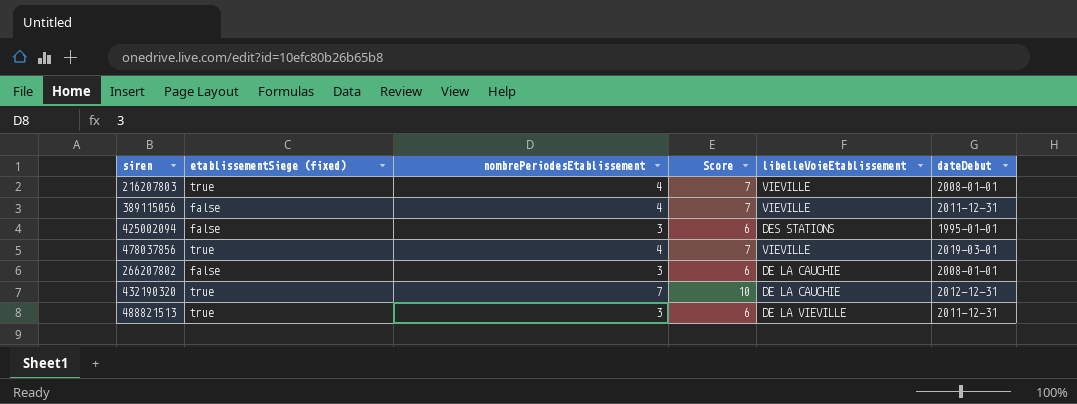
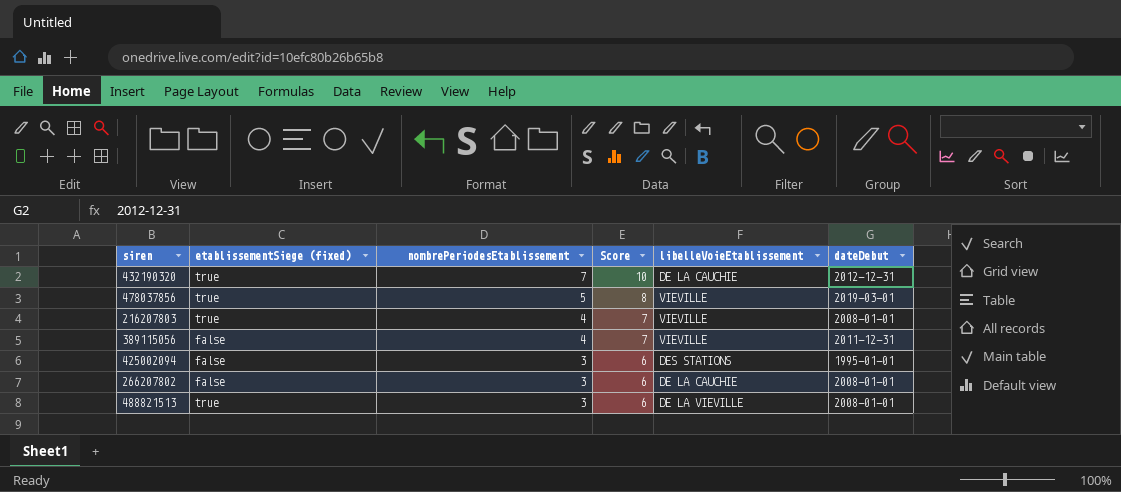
row order: none -> nombrePeriodesEtablissement descending
478037856 | nombrePeriodesEtablissement: 4 -> 5
478037856 | Score: 7 -> 8
488821513 | dateDebut: 2011-12-31 -> 2008-01-01

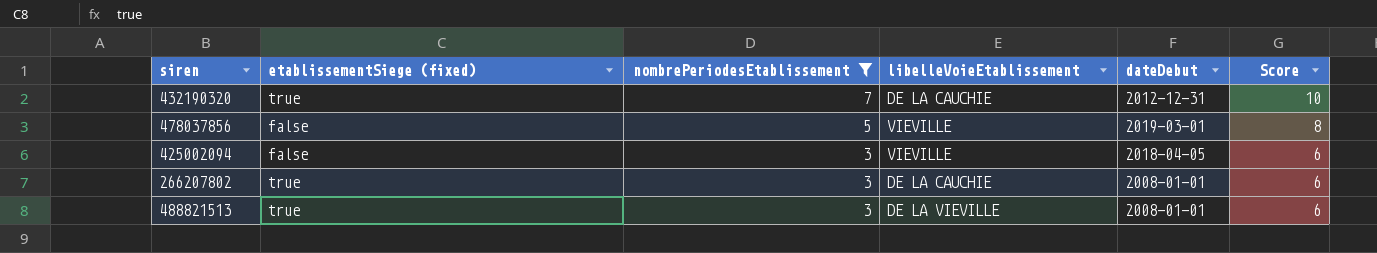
filter: none -> nombrePeriodesEtablissement != 4
column Score | position: 4 -> 6
478037856 | etablissementSiege (fixed): true -> false
425002094 | libelleVoieEtablissement: DES STATIONS -> VIEVILLE
425002094 | dateDebut: 1995-01-01 -> 2018-04-05
266207802 | etablissementSiege (fixed): false -> true

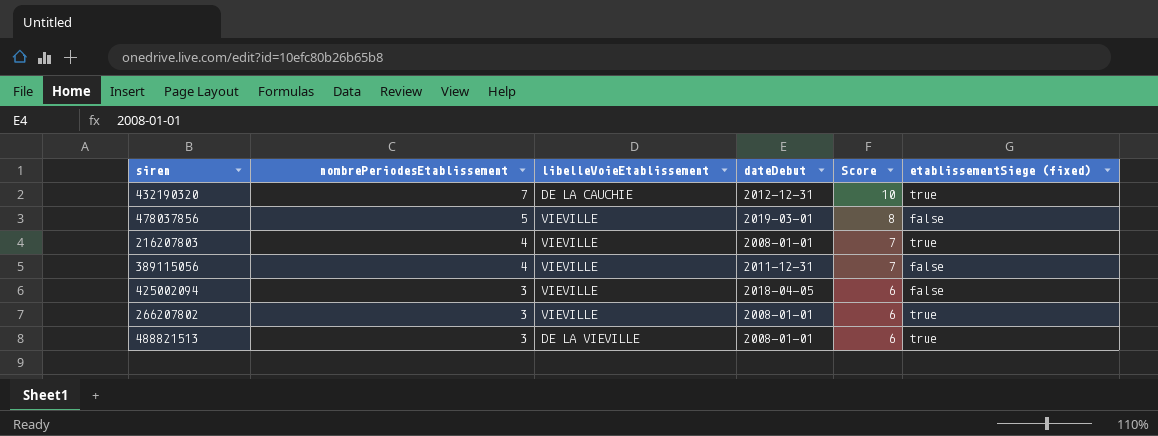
filter: nombrePeriodesEtablissement != 4 -> none
column etablissementSiege (fixed) | position: 2 -> 6
266207802 | libelleVoieEtablissement: DE LA CAUCHIE -> VIEVILLE

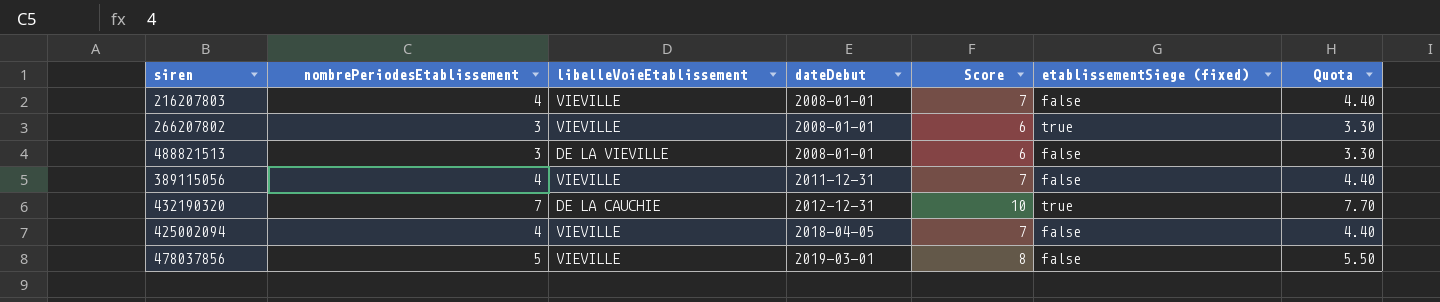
row order: nombrePeriodesEtablissement descending -> dateDebut ascending
column Quota | formula: none -> [nombrePeriodesEtablissement] * 1.1
216207803 | etablissementSiege (fixed): true -> false
488821513 | etablissementSiege (fixed): true -> false
425002094 | nombrePeriodesEtablissement: 3 -> 4
425002094 | Score: 6 -> 7

